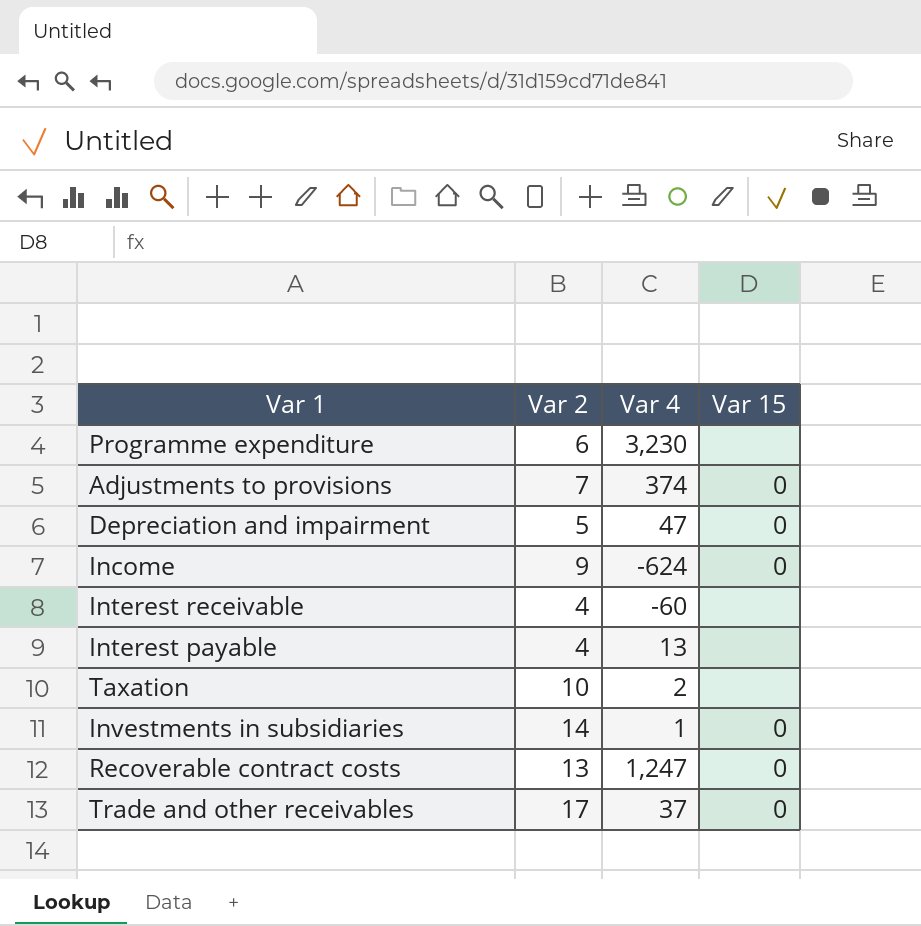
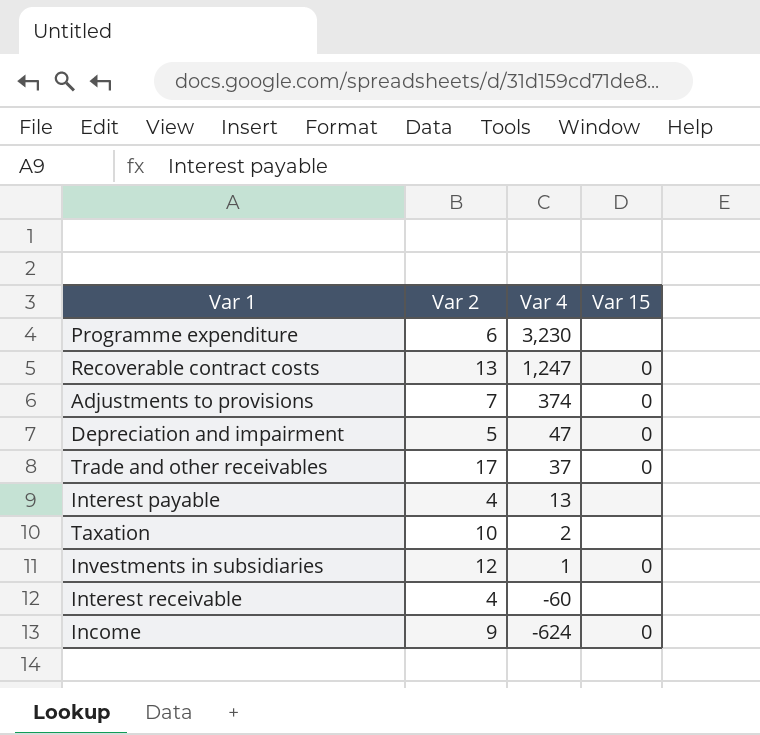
row order: none -> Var 4 descending
Investments in subsidiaries | Var 2: 14 -> 12

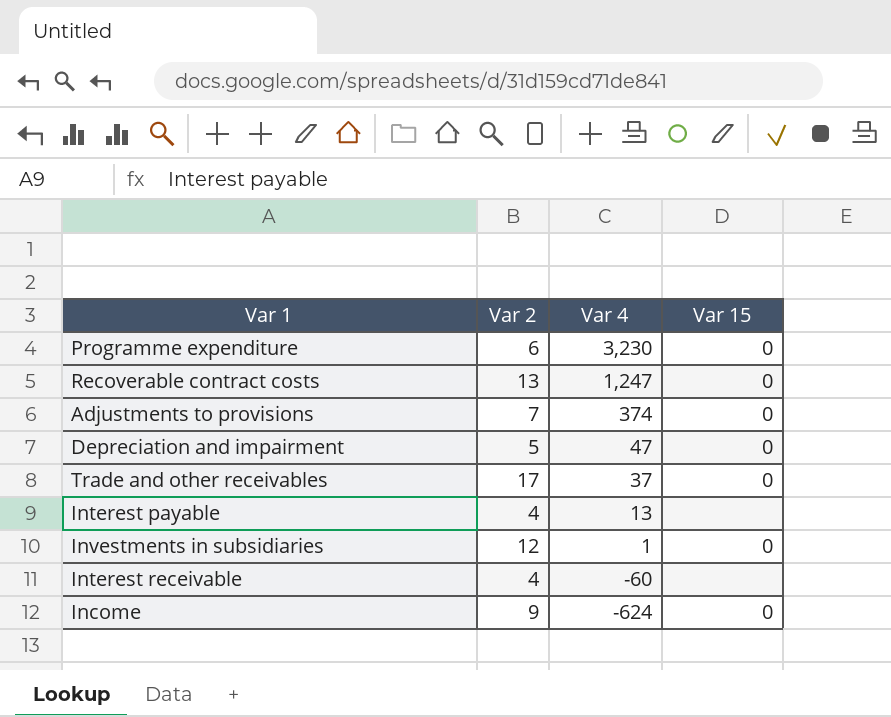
row Taxation: 10 | 2 | none -> none
Programme expenditure | Var 15: none -> 0

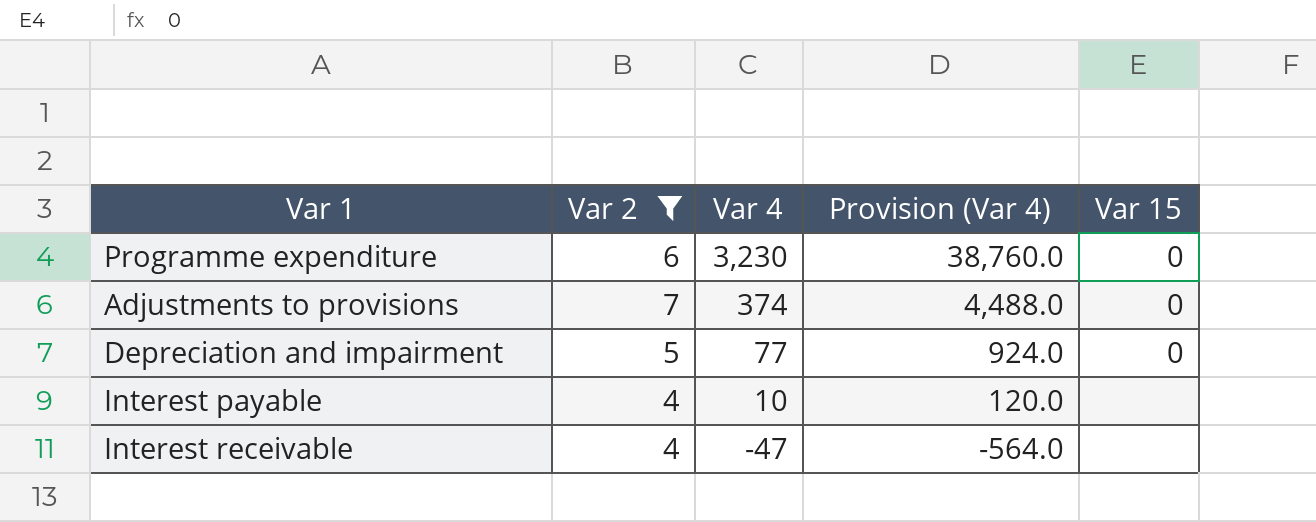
filter: none -> Var 2 <= 7
column Provision (Var 4) | formula: none -> [Var 4] * 12
Depreciation and impairment | Var 4: 47 -> 77
Interest payable | Var 4: 13 -> 10
Interest receivable | Var 4: -60 -> -47

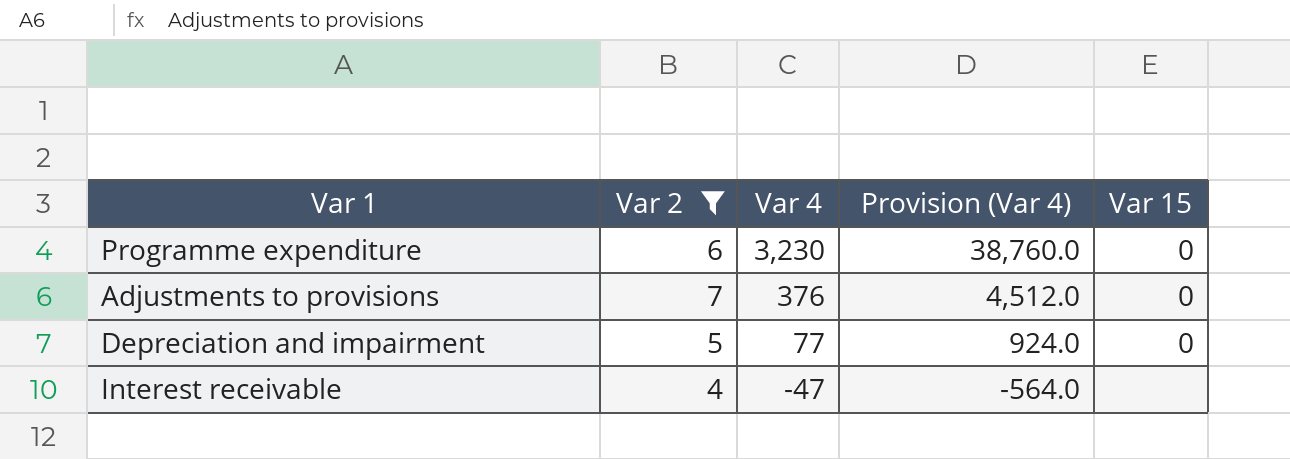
row Interest payable: 4 | 10 | 120.0 | none -> none
Adjustments to provisions | Var 4: 374 -> 376
Adjustments to provisions | Provision (Var 4): 4,488.0 -> 4,512.0

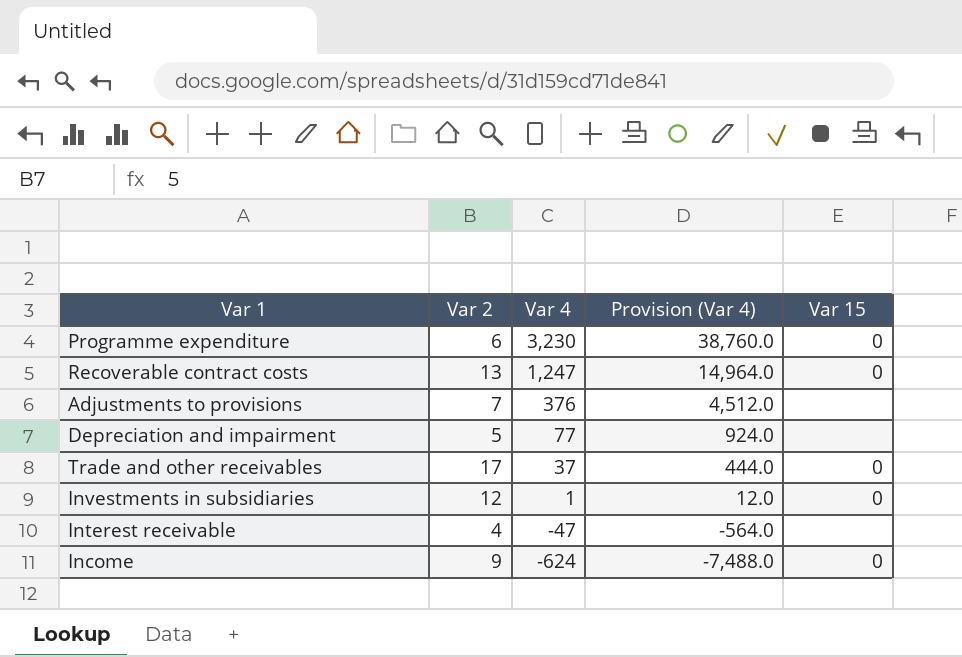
filter: Var 2 <= 7 -> none
Adjustments to provisions | Var 15: 0 -> none
Depreciation and impairment | Var 15: 0 -> none

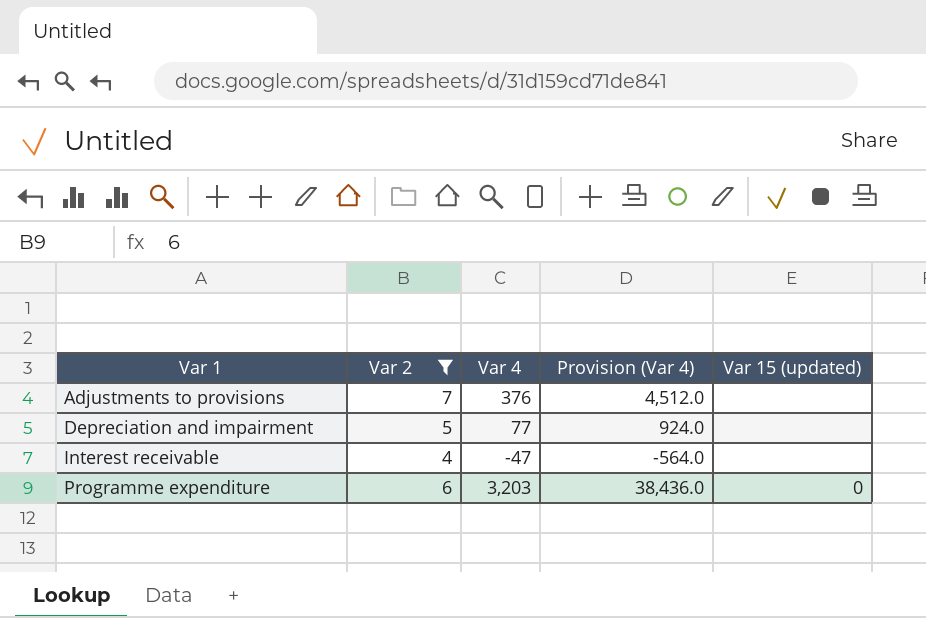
filter: none -> Var 2 <= 7
row order: Var 4 descending -> Var 1 ascending
column name: Var 15 -> Var 15 (updated)
Programme expenditure | Var 4: 3,230 -> 3,203
Programme expenditure | Provision (Var 4): 38,760.0 -> 38,436.0

